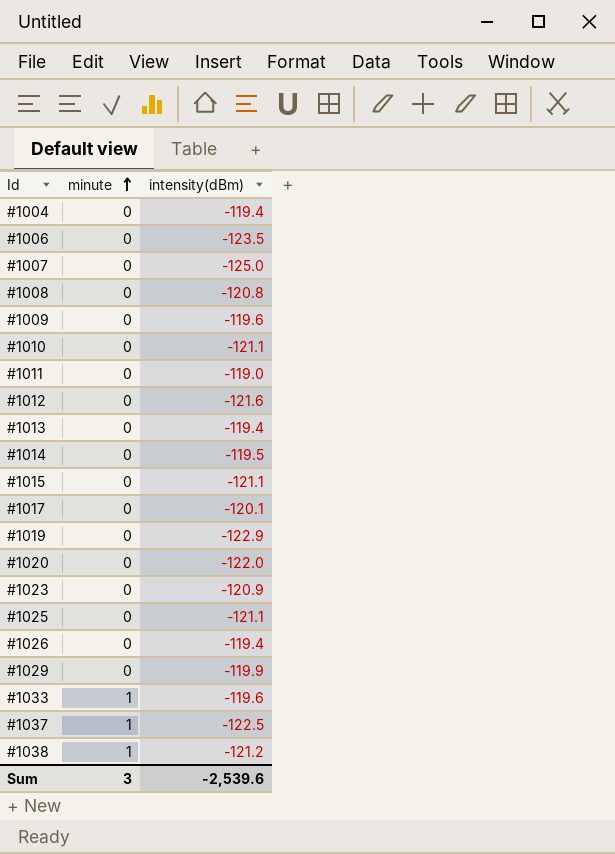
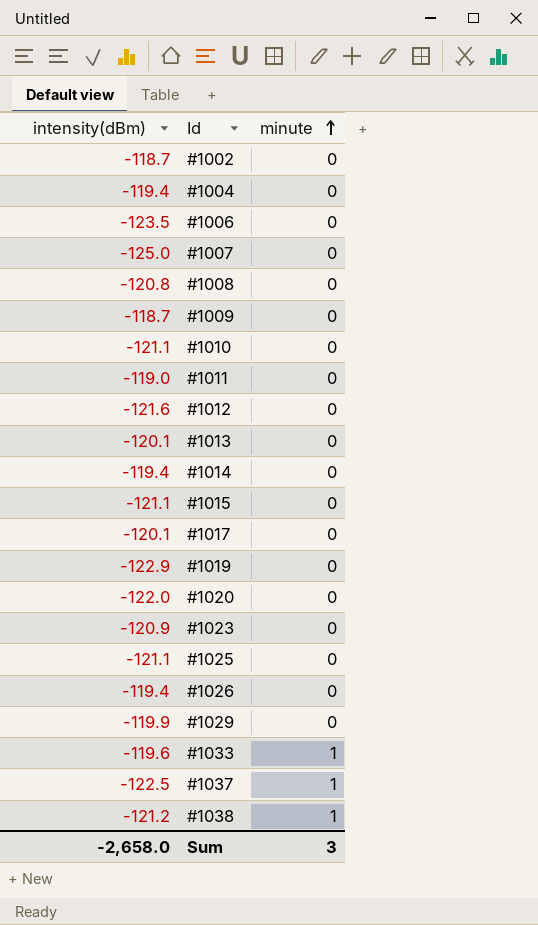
column intensity(dBm) | position: 3 -> 1
row #1002: none -> -118.7 | 0
#1009 | intensity(dBm): -119.6 -> -118.7
#1013 | intensity(dBm): -119.4 -> -120.1
#1014 | intensity(dBm): -119.5 -> -119.4
Sum | intensity(dBm): -2,539.6 -> -2,658.0

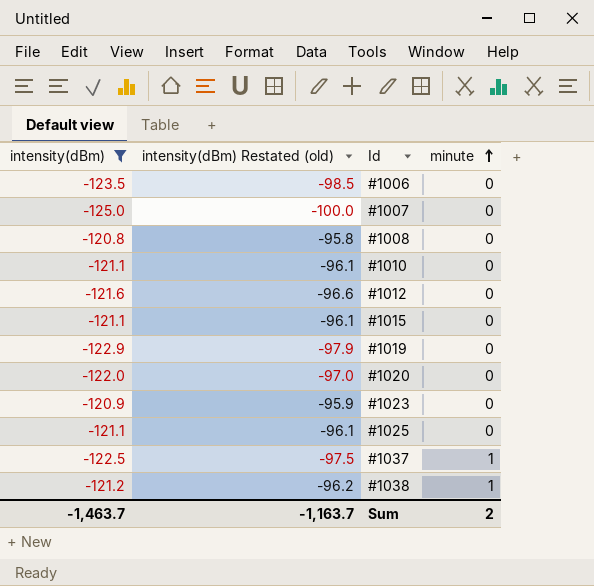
filter: none -> intensity(dBm) <= -120.8
column intensity(dBm) Restated (old) | formula: none -> [intensity(dBm)] + 25
Sum | intensity(dBm): -2,658.0 -> -1,463.7
Sum | minute: 3 -> 2

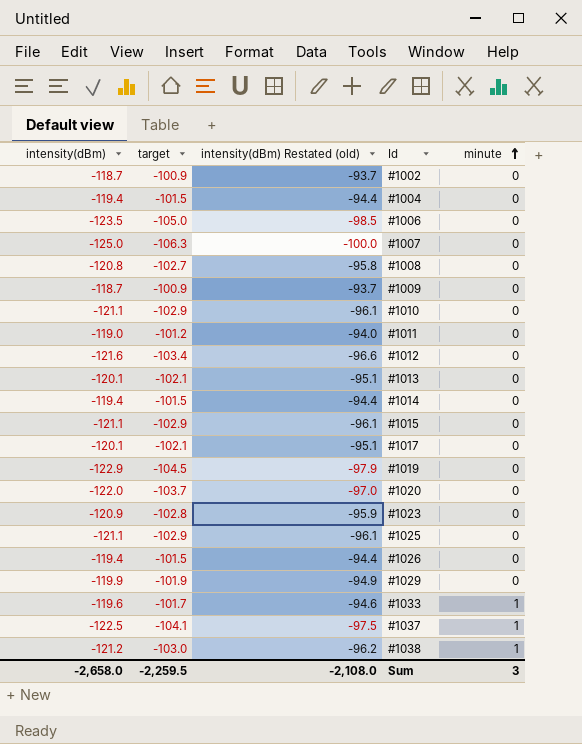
filter: intensity(dBm) <= -120.8 -> none
column target | formula: none -> [intensity(dBm)] * 0.85
Sum | intensity(dBm): -1,463.7 -> -2,658.0
Sum | intensity(dBm) Restated (old): -1,163.7 -> -2,108.0
Sum | minute: 2 -> 3

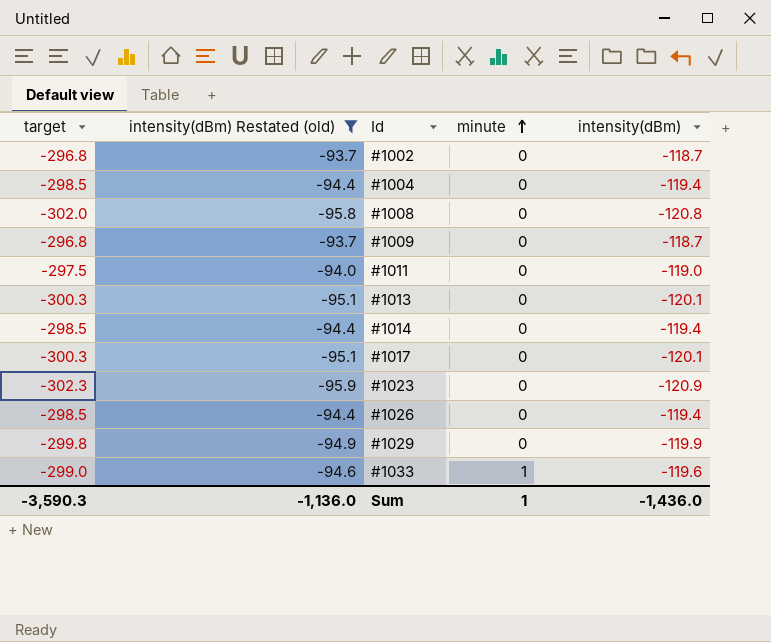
filter: none -> intensity(dBm) Restated (old) >= -95.9
column target | formula: [intensity(dBm)] * 0.85 -> [intensity(dBm)] * 2.5
column intensity(dBm) | position: 1 -> 5
Sum | target: -2,259.5 -> -3,590.3
Sum | intensity(dBm) Restated (old): -2,108.0 -> -1,136.0
Sum | minute: 3 -> 1
Sum | intensity(dBm): -2,658.0 -> -1,436.0

